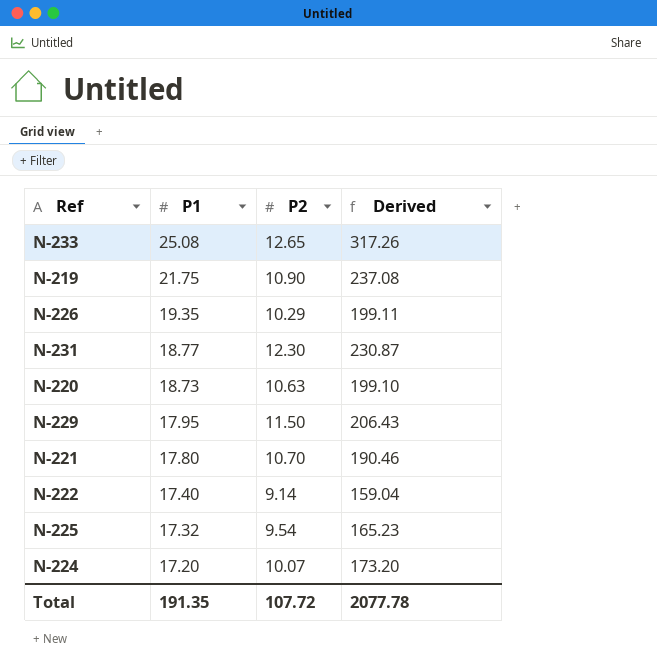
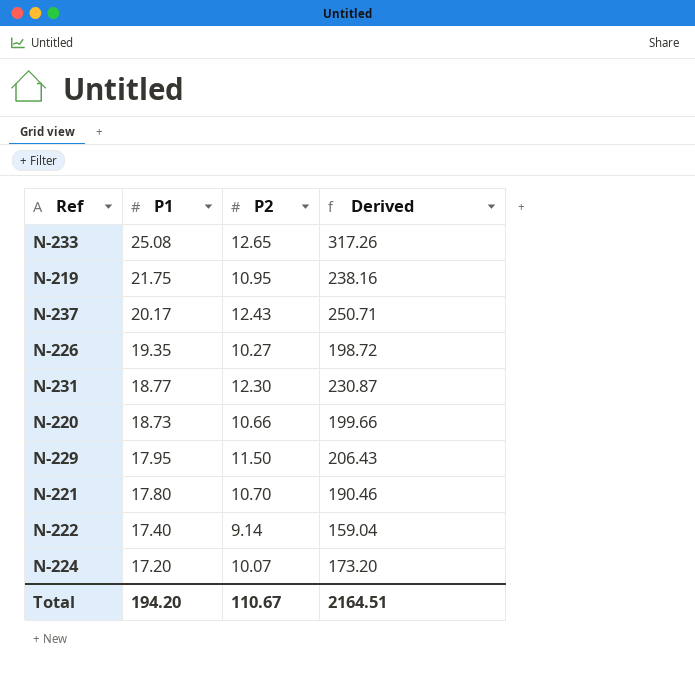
row N-225: 17.32 | 9.54 | 165.23 -> none
N-219 | P2: 10.90 -> 10.95
N-219 | Derived: 237.08 -> 238.16
row N-237: none -> 20.17 | 12.43 | 250.71
N-226 | P2: 10.29 -> 10.27
N-226 | Derived: 199.11 -> 198.72
N-220 | P2: 10.63 -> 10.66
N-220 | Derived: 199.10 -> 199.66
Total | P1: 191.35 -> 194.20
Total | P2: 107.72 -> 110.67
Total | Derived: 2077.78 -> 2164.51

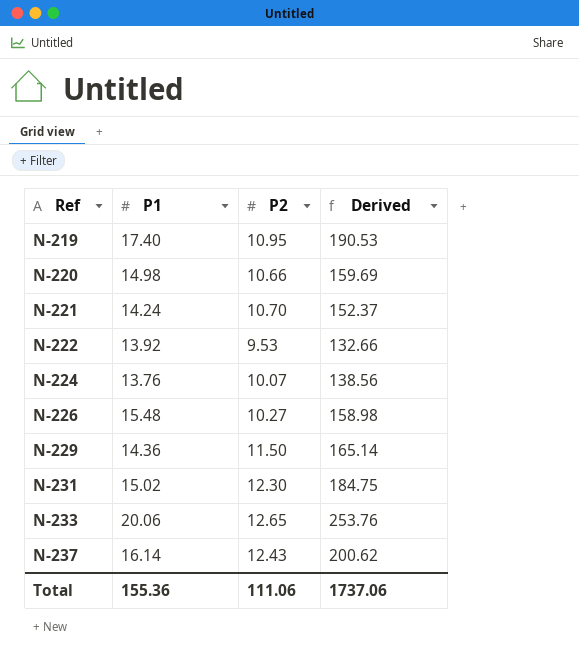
row order: P1 descending -> Ref ascending
N-219 | P1: 21.75 -> 17.40
N-219 | Derived: 238.16 -> 190.53
N-220 | P1: 18.73 -> 14.98
N-220 | Derived: 199.66 -> 159.69
N-221 | P1: 17.80 -> 14.24
N-221 | Derived: 190.46 -> 152.37
N-222 | P1: 17.40 -> 13.92
N-222 | P2: 9.14 -> 9.53
N-222 | Derived: 159.04 -> 132.66
N-224 | P1: 17.20 -> 13.76
N-224 | Derived: 173.20 -> 138.56
N-226 | P1: 19.35 -> 15.48
N-226 | Derived: 198.72 -> 158.98
N-229 | P1: 17.95 -> 14.36
N-229 | Derived: 206.43 -> 165.14
N-231 | P1: 18.77 -> 15.02
N-231 | Derived: 230.87 -> 184.75
N-233 | P1: 25.08 -> 20.06
N-233 | Derived: 317.26 -> 253.76
N-237 | P1: 20.17 -> 16.14
N-237 | Derived: 250.71 -> 200.62
Total | P1: 194.20 -> 155.36
Total | P2: 110.67 -> 111.06
Total | Derived: 2164.51 -> 1737.06

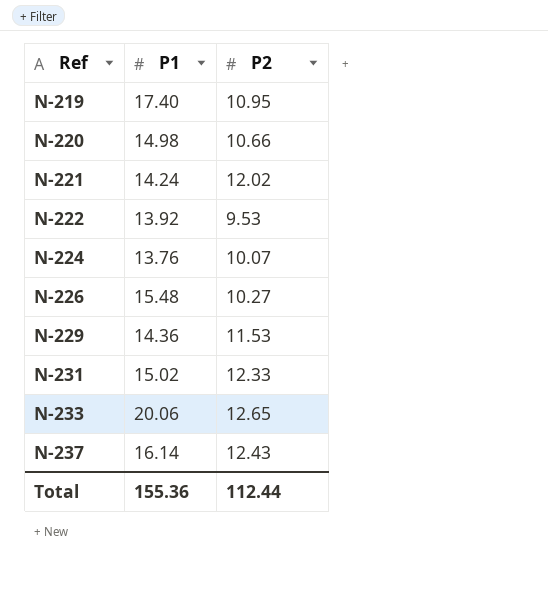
column Derived | formula: [P1] * [P2] -> none
N-221 | P2: 10.70 -> 12.02
N-229 | P2: 11.50 -> 11.53
N-231 | P2: 12.30 -> 12.33
Total | P2: 111.06 -> 112.44

